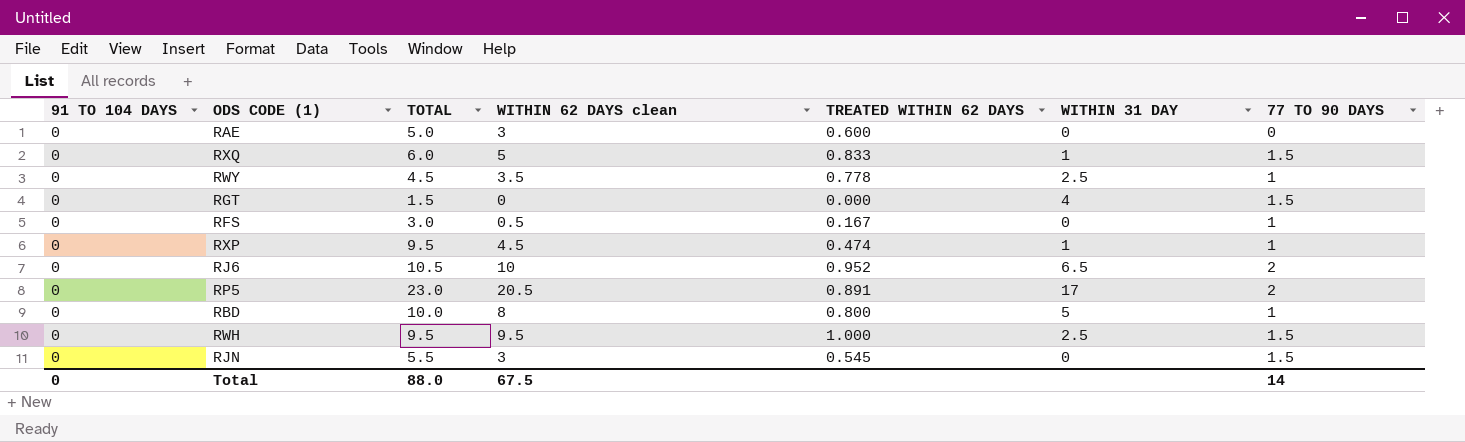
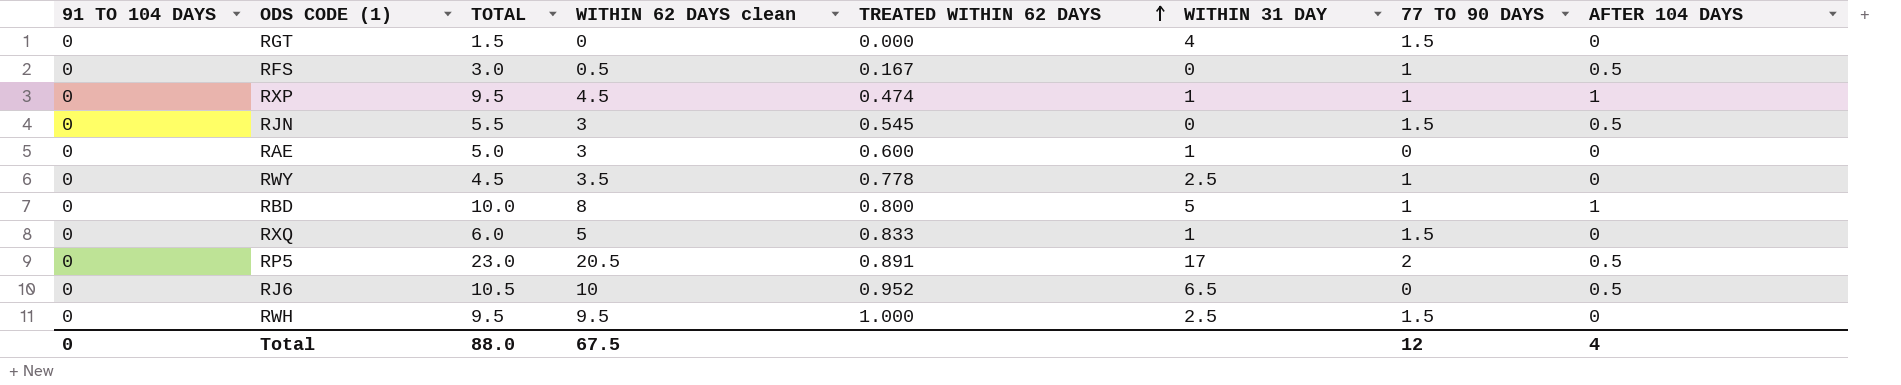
row order: none -> TREATED WITHIN 62 DAYS ascending
column AFTER 104 DAYS | position: none -> 8
RAE | WITHIN 31 DAY: 0 -> 1
RJ6 | 77 TO 90 DAYS: 2 -> 0
Total | 77 TO 90 DAYS: 14 -> 12

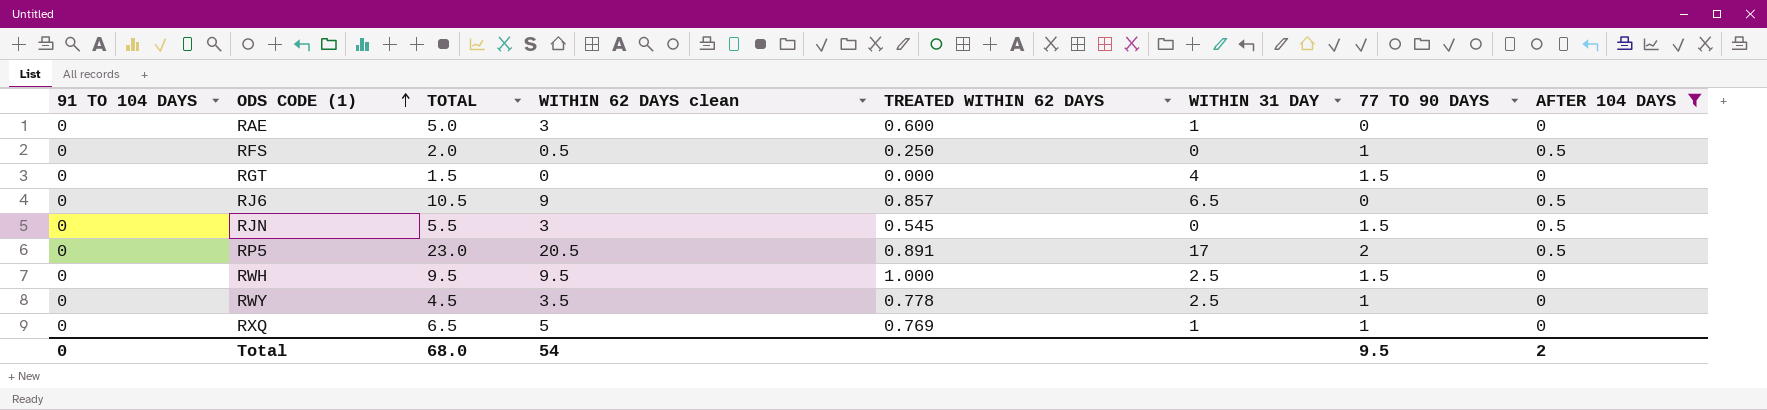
filter: none -> AFTER 104 DAYS != 1
row order: TREATED WITHIN 62 DAYS ascending -> ODS CODE (1) ascending
RFS | TOTAL: 3.0 -> 2.0
RFS | TREATED WITHIN 62 DAYS: 0.167 -> 0.250
RJ6 | WITHIN 62 DAYS clean: 10 -> 9
RJ6 | TREATED WITHIN 62 DAYS: 0.952 -> 0.857
RXQ | TOTAL: 6.0 -> 6.5
RXQ | TREATED WITHIN 62 DAYS: 0.833 -> 0.769
RXQ | 77 TO 90 DAYS: 1.5 -> 1
Total | TOTAL: 88.0 -> 68.0
Total | WITHIN 62 DAYS clean: 67.5 -> 54
Total | 77 TO 90 DAYS: 12 -> 9.5
Total | AFTER 104 DAYS: 4 -> 2

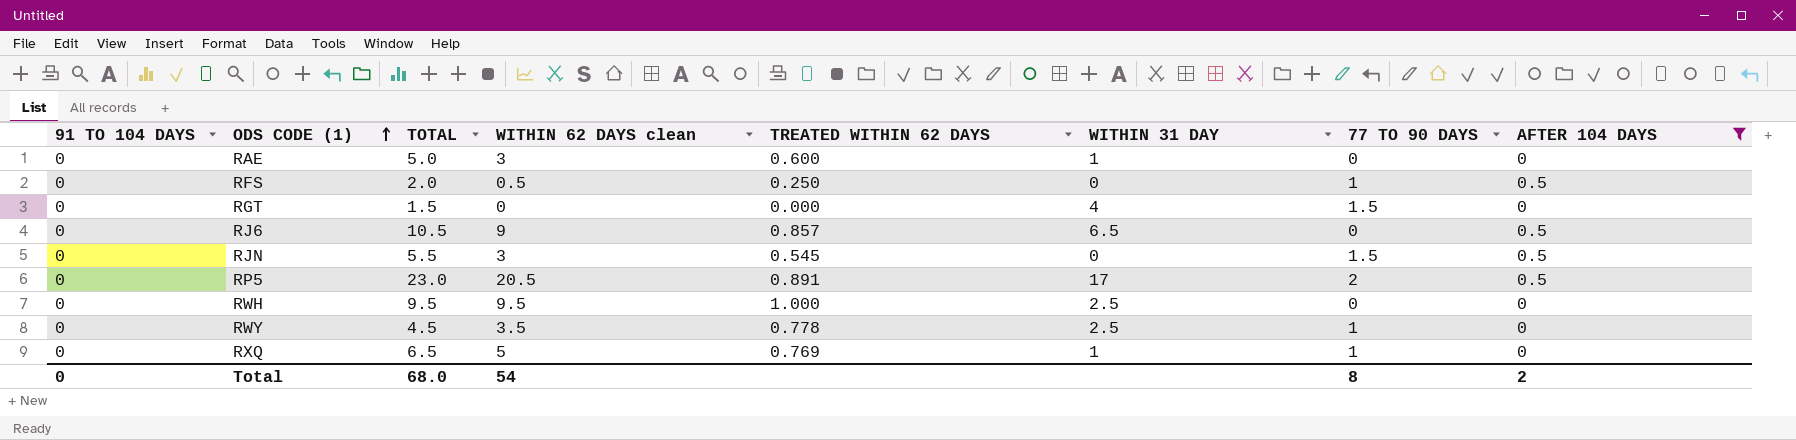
RWH | 77 TO 90 DAYS: 1.5 -> 0
Total | 77 TO 90 DAYS: 9.5 -> 8

